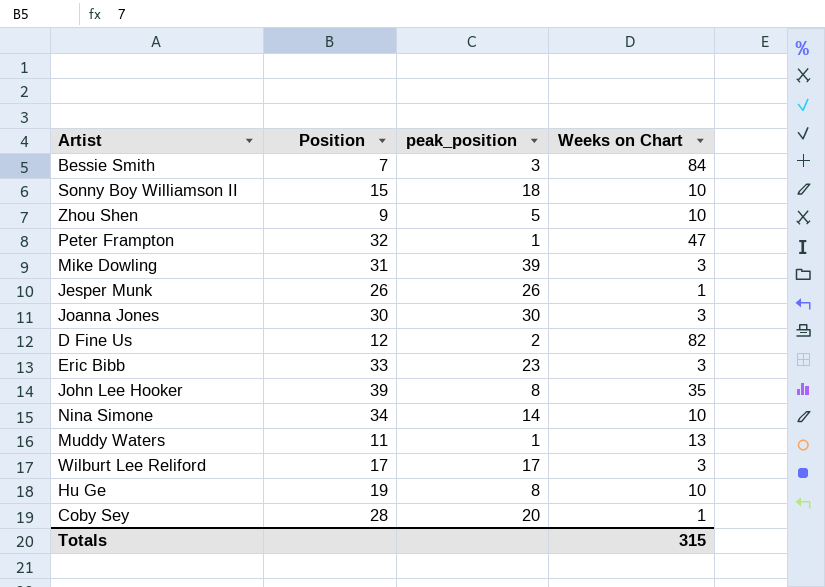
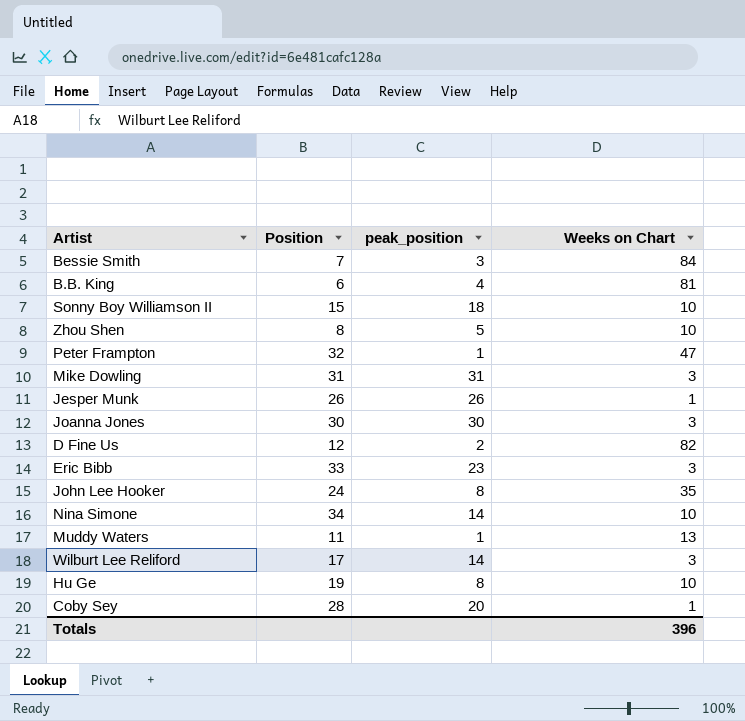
row B.B. King: none -> 6 | 4 | 81
Zhou Shen | Position: 9 -> 8
Mike Dowling | peak_position: 39 -> 31
John Lee Hooker | Position: 39 -> 24
Wilburt Lee Reliford | peak_position: 17 -> 14
Totals | Weeks on Chart: 315 -> 396

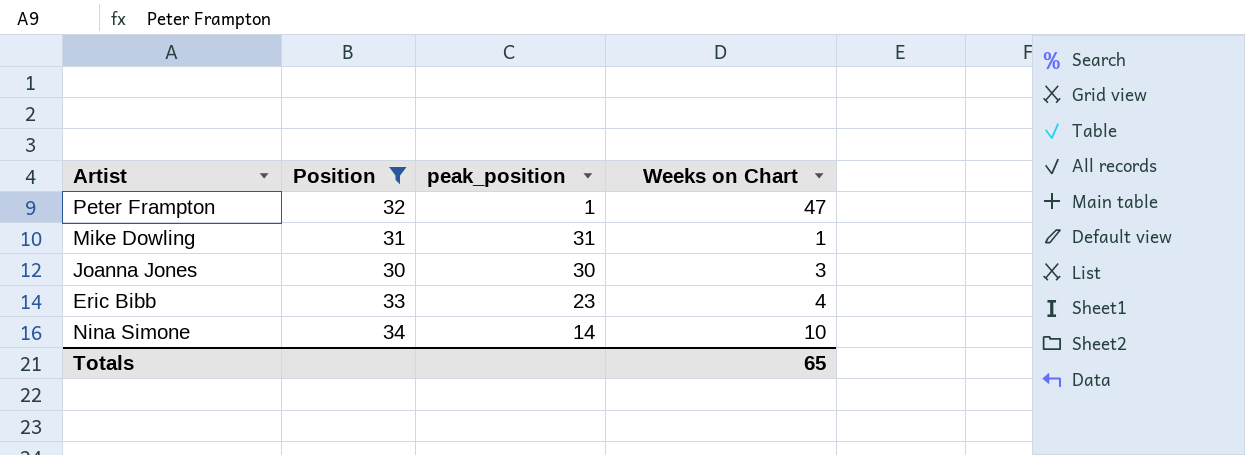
filter: none -> Position >= 30
Mike Dowling | Weeks on Chart: 3 -> 1
Eric Bibb | Weeks on Chart: 3 -> 4
Totals | Weeks on Chart: 396 -> 65

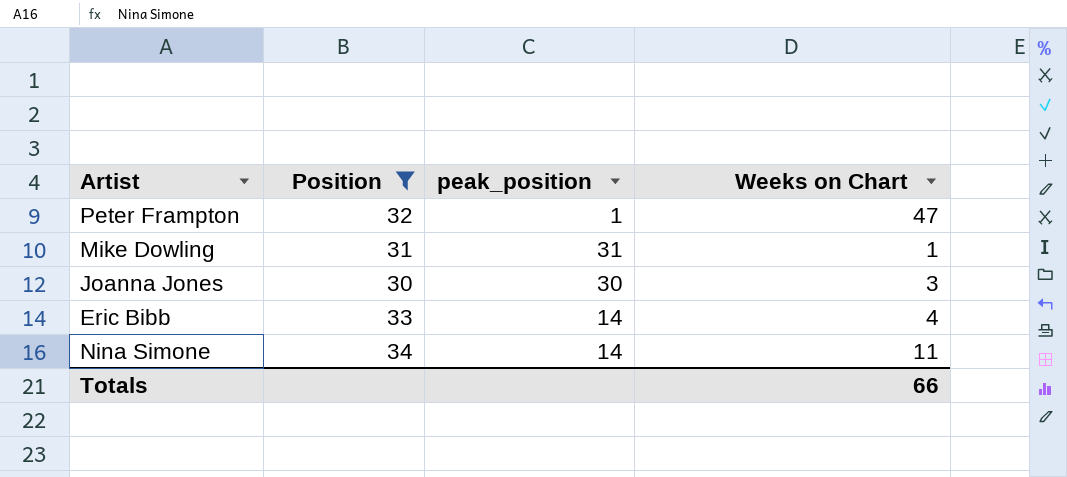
Eric Bibb | peak_position: 23 -> 14
Nina Simone | Weeks on Chart: 10 -> 11
Totals | Weeks on Chart: 65 -> 66

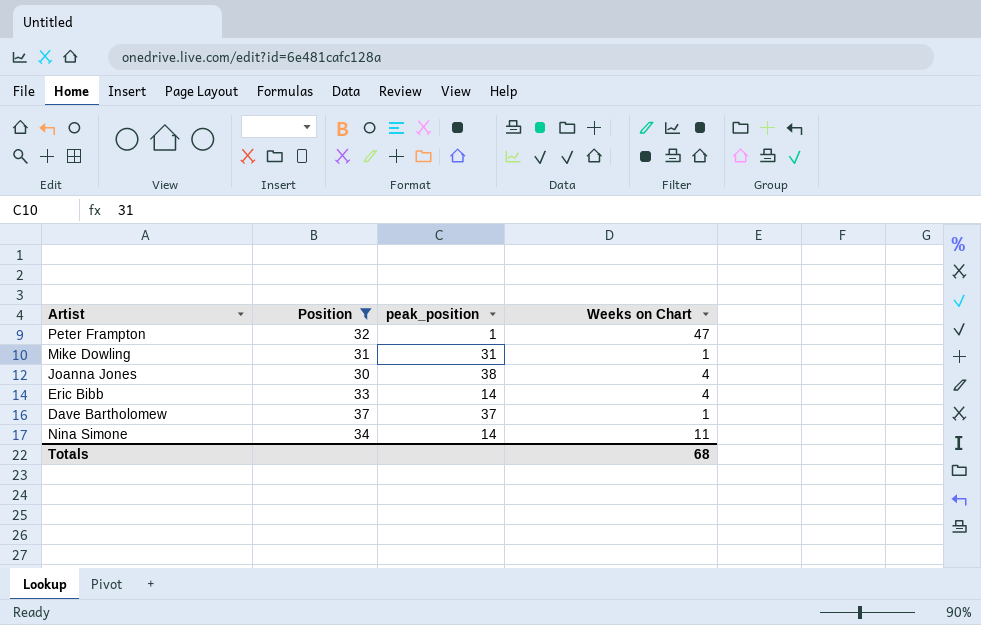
Joanna Jones | peak_position: 30 -> 38
Joanna Jones | Weeks on Chart: 3 -> 4
row Dave Bartholomew: none -> 37 | 37 | 1
Totals | Weeks on Chart: 66 -> 68

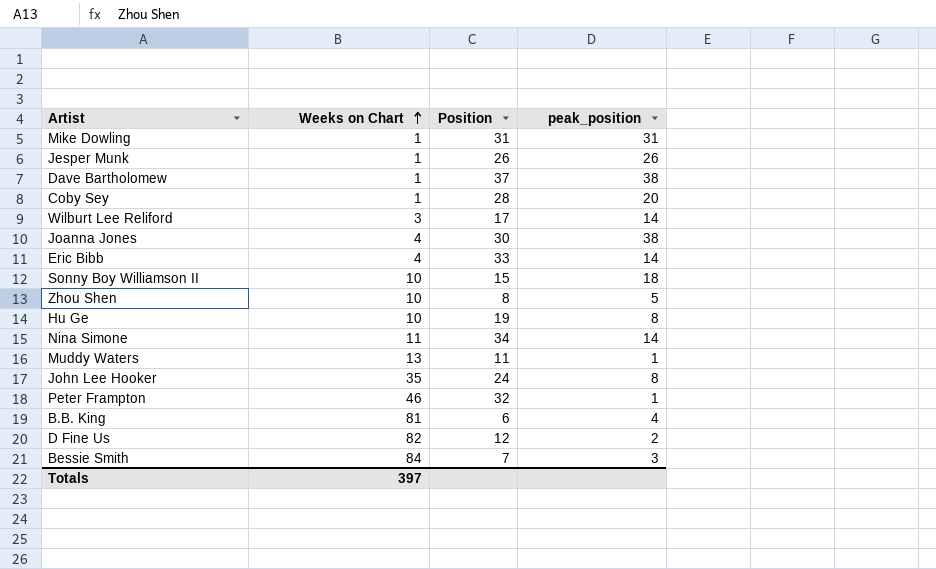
filter: Position >= 30 -> none
row order: none -> Weeks on Chart ascending
column Weeks on Chart | position: 4 -> 2
Dave Bartholomew | peak_position: 37 -> 38
Peter Frampton | Weeks on Chart: 47 -> 46
Totals | Weeks on Chart: 68 -> 397

